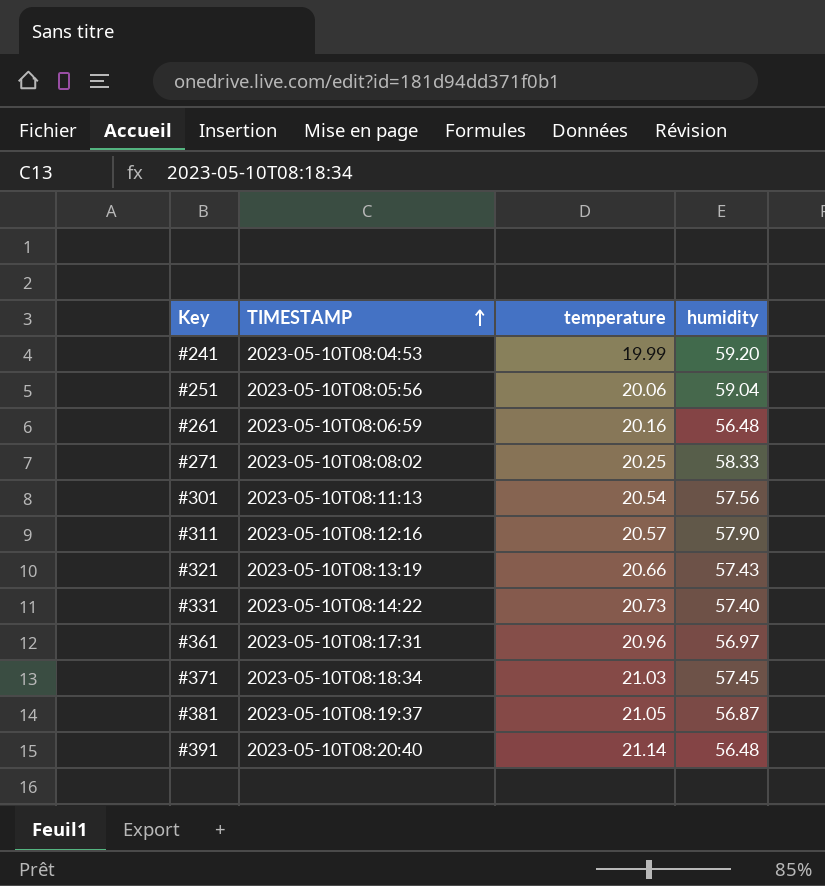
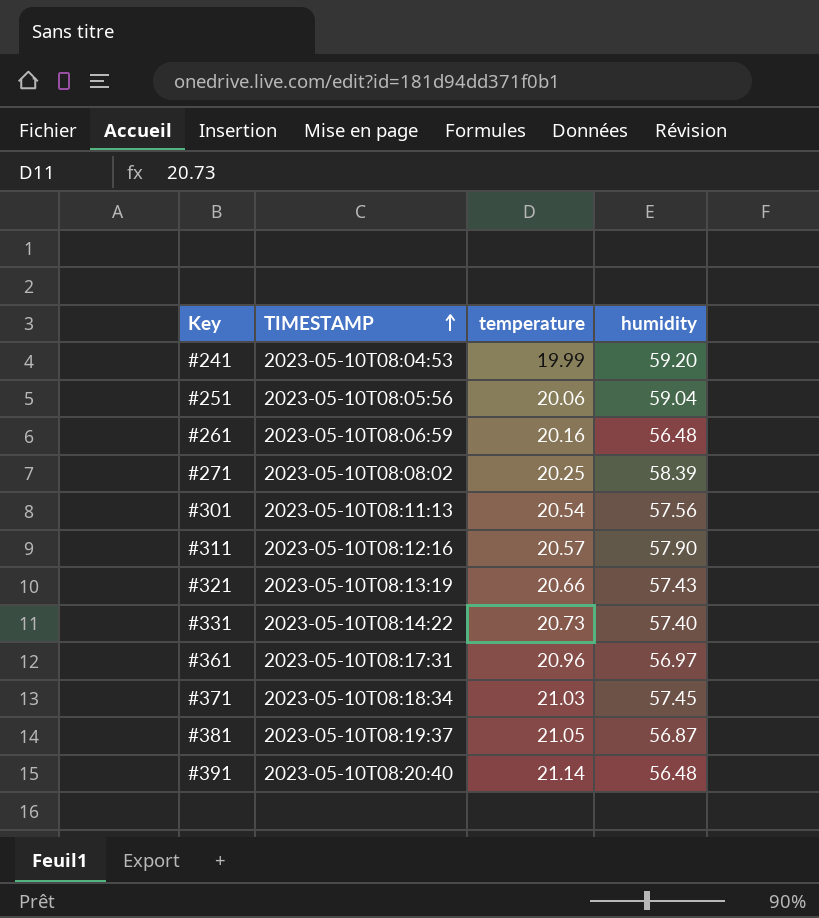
#271 | humidity: 58.33 -> 58.39

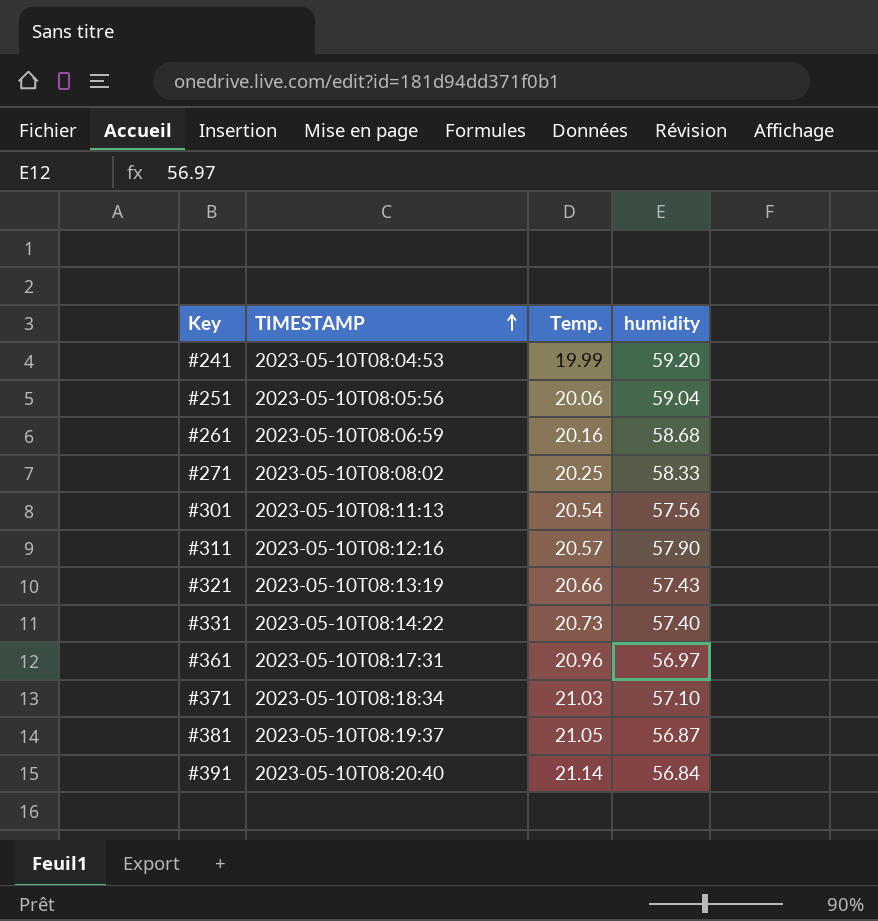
column name: temperature -> Temp.
#261 | humidity: 56.48 -> 58.68
#271 | humidity: 58.39 -> 58.33
#371 | humidity: 57.45 -> 57.10
#391 | humidity: 56.48 -> 56.84

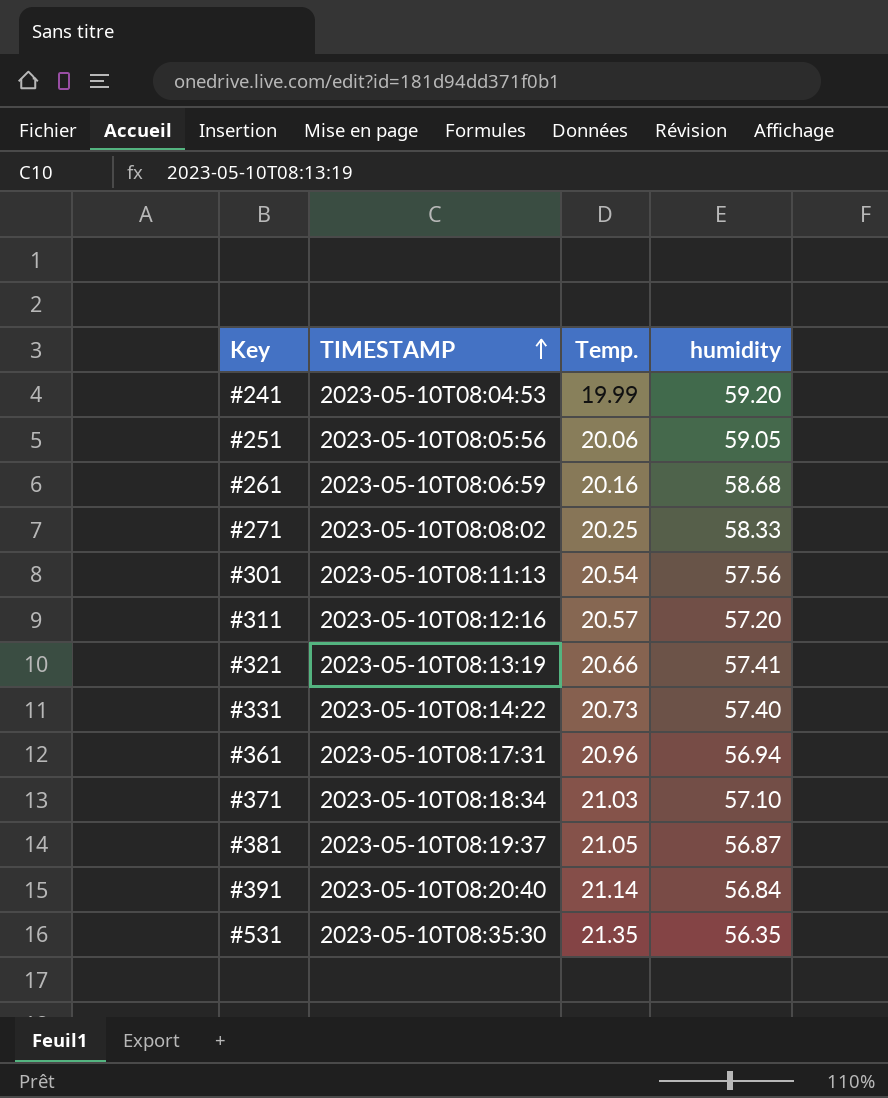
#251 | humidity: 59.04 -> 59.05
#311 | humidity: 57.90 -> 57.20
#321 | humidity: 57.43 -> 57.41
#361 | humidity: 56.97 -> 56.94
row #531: none -> 2023-05-10T08:35:30 | 21.35 | 56.35

